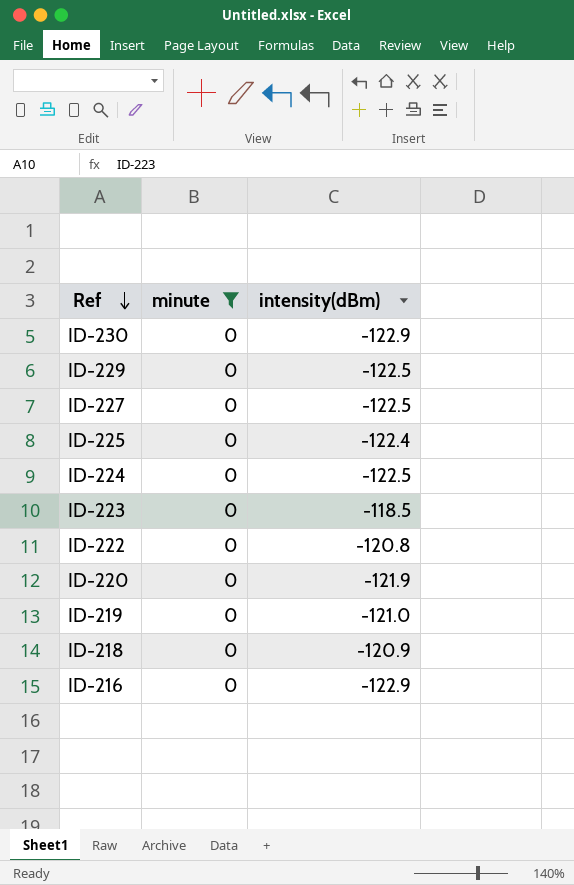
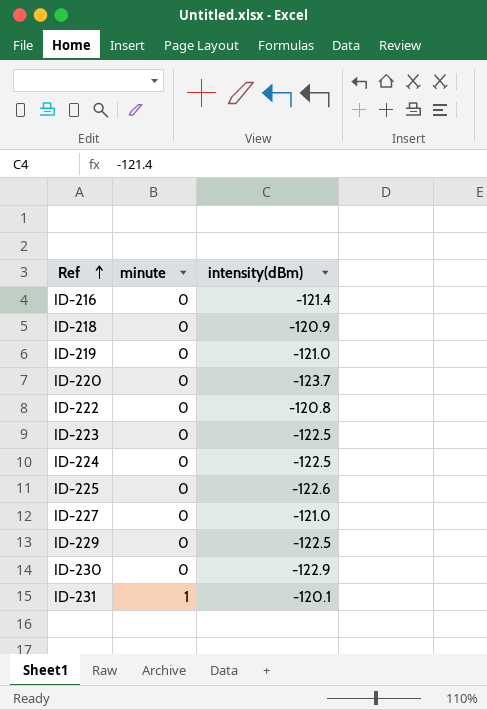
filter: minute = 0 -> none
row order: Ref descending -> Ref ascending
ID-216 | intensity(dBm): -122.9 -> -121.4
ID-220 | intensity(dBm): -121.9 -> -123.7
ID-223 | intensity(dBm): -118.5 -> -122.5
ID-225 | intensity(dBm): -122.4 -> -122.6
ID-227 | intensity(dBm): -122.5 -> -121.0

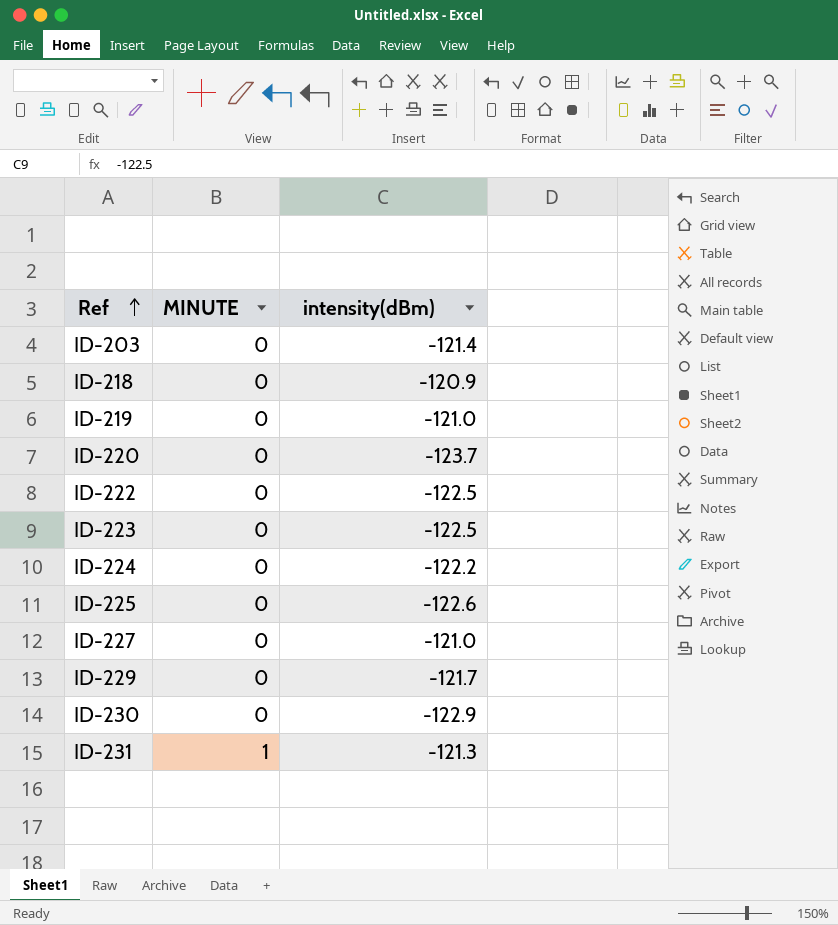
column name: minute -> MINUTE
row ID-216: 0 | -121.4 -> none
row ID-203: none -> 0 | -121.4
ID-222 | intensity(dBm): -120.8 -> -122.5
ID-224 | intensity(dBm): -122.5 -> -122.2
ID-229 | intensity(dBm): -122.5 -> -121.7
ID-231 | intensity(dBm): -120.1 -> -121.3

